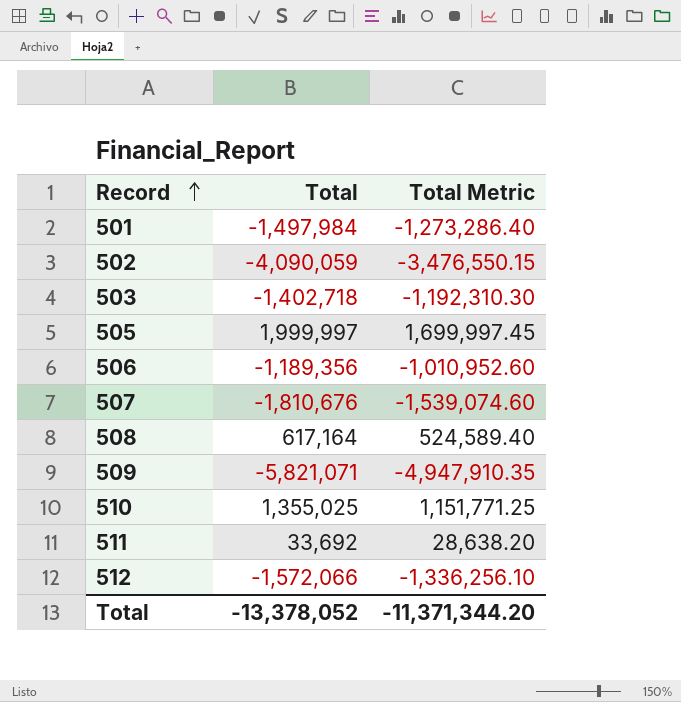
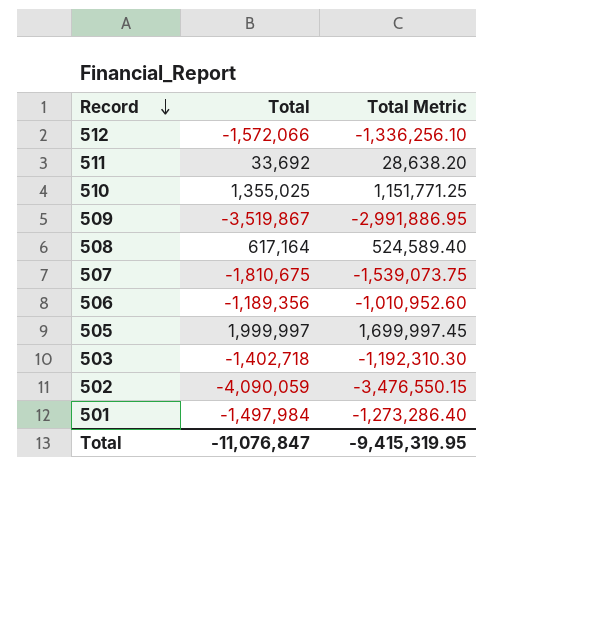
row order: Record ascending -> Record descending
509 | Total: -5,821,071 -> -3,519,867
509 | Total Metric: -4,947,910.35 -> -2,991,886.95
507 | Total: -1,810,676 -> -1,810,675
507 | Total Metric: -1,539,074.60 -> -1,539,073.75
Total | Total: -13,378,052 -> -11,076,847
Total | Total Metric: -11,371,344.20 -> -9,415,319.95

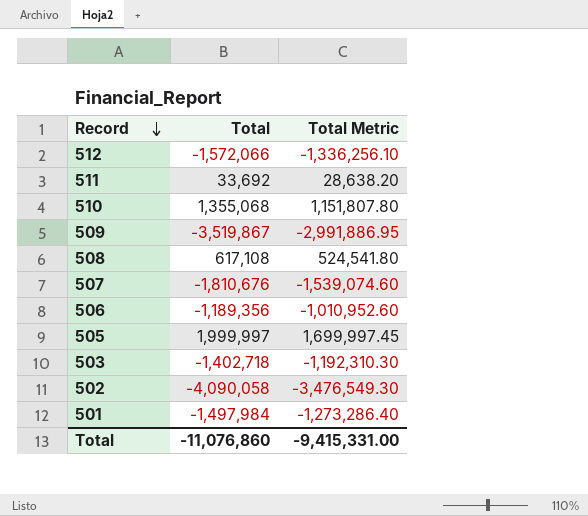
510 | Total: 1,355,025 -> 1,355,068
510 | Total Metric: 1,151,771.25 -> 1,151,807.80
508 | Total: 617,164 -> 617,108
508 | Total Metric: 524,589.40 -> 524,541.80
507 | Total: -1,810,675 -> -1,810,676
507 | Total Metric: -1,539,073.75 -> -1,539,074.60
502 | Total: -4,090,059 -> -4,090,058
502 | Total Metric: -3,476,550.15 -> -3,476,549.30
Total | Total: -11,076,847 -> -11,076,860
Total | Total Metric: -9,415,319.95 -> -9,415,331.00

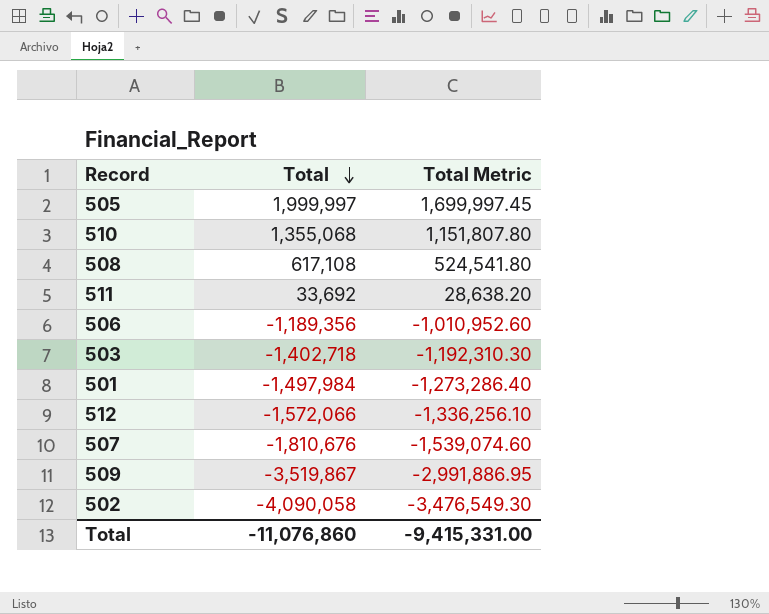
row order: Record descending -> Total descending

